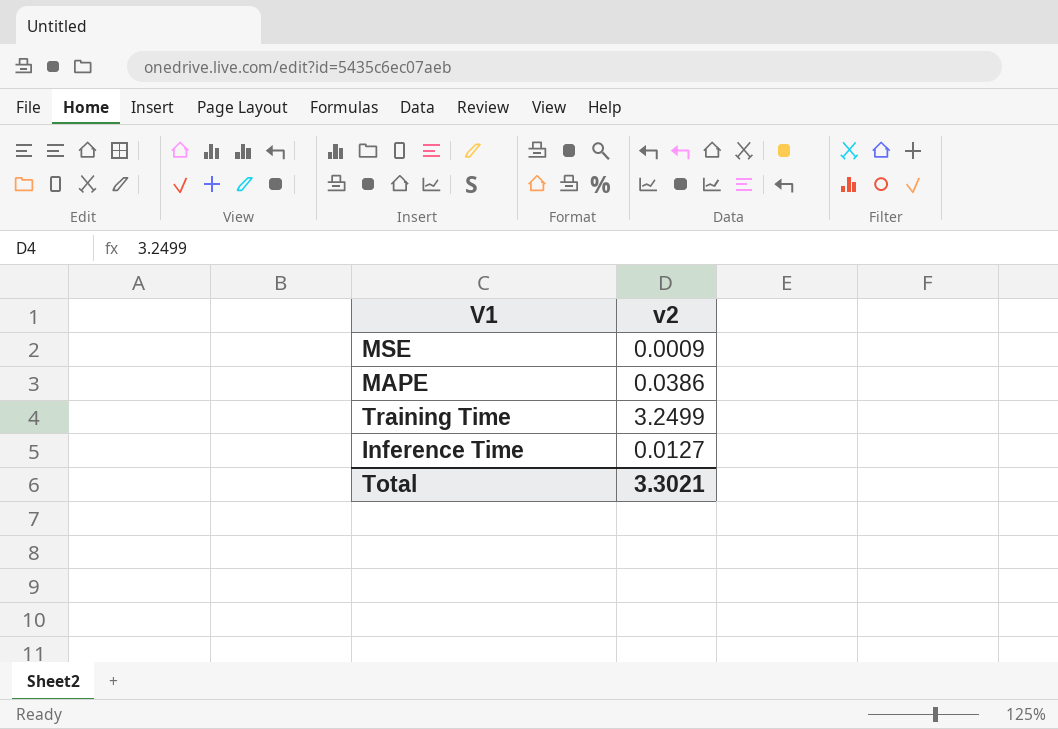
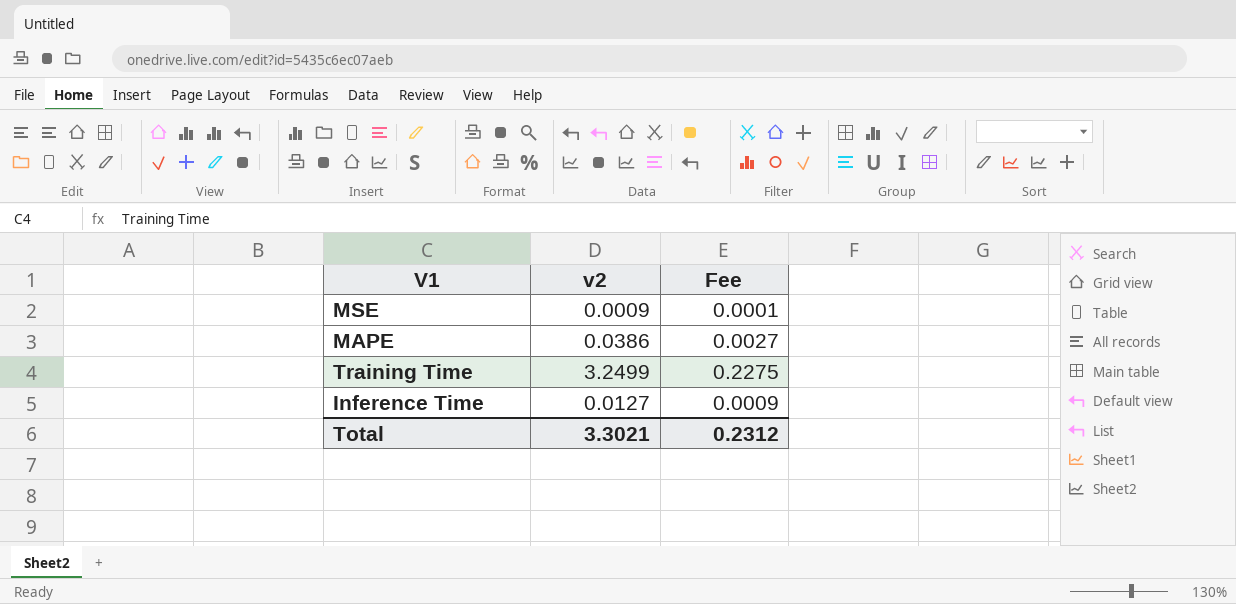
column Fee | formula: none -> [v2] * 0.07

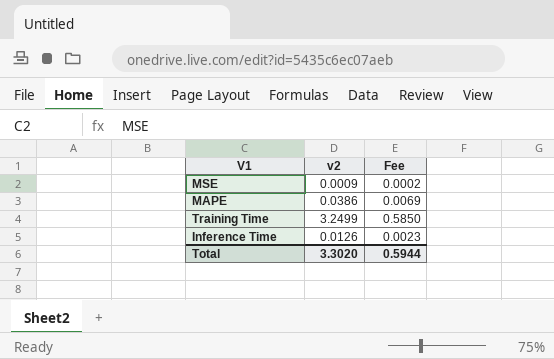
column Fee | formula: [v2] * 0.07 -> [v2] * 0.18
Inference Time | v2: 0.0127 -> 0.0126
Total | v2: 3.3021 -> 3.3020
Total | Fee: 0.2312 -> 0.5944

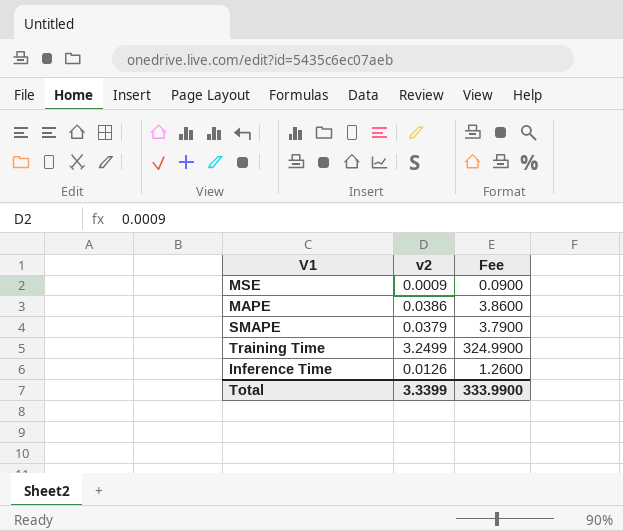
column Fee | formula: [v2] * 0.18 -> [v2] * 100
row SMAPE: none -> 0.0379 | 3.7900
Total | v2: 3.3020 -> 3.3399
Total | Fee: 0.5944 -> 333.9900

